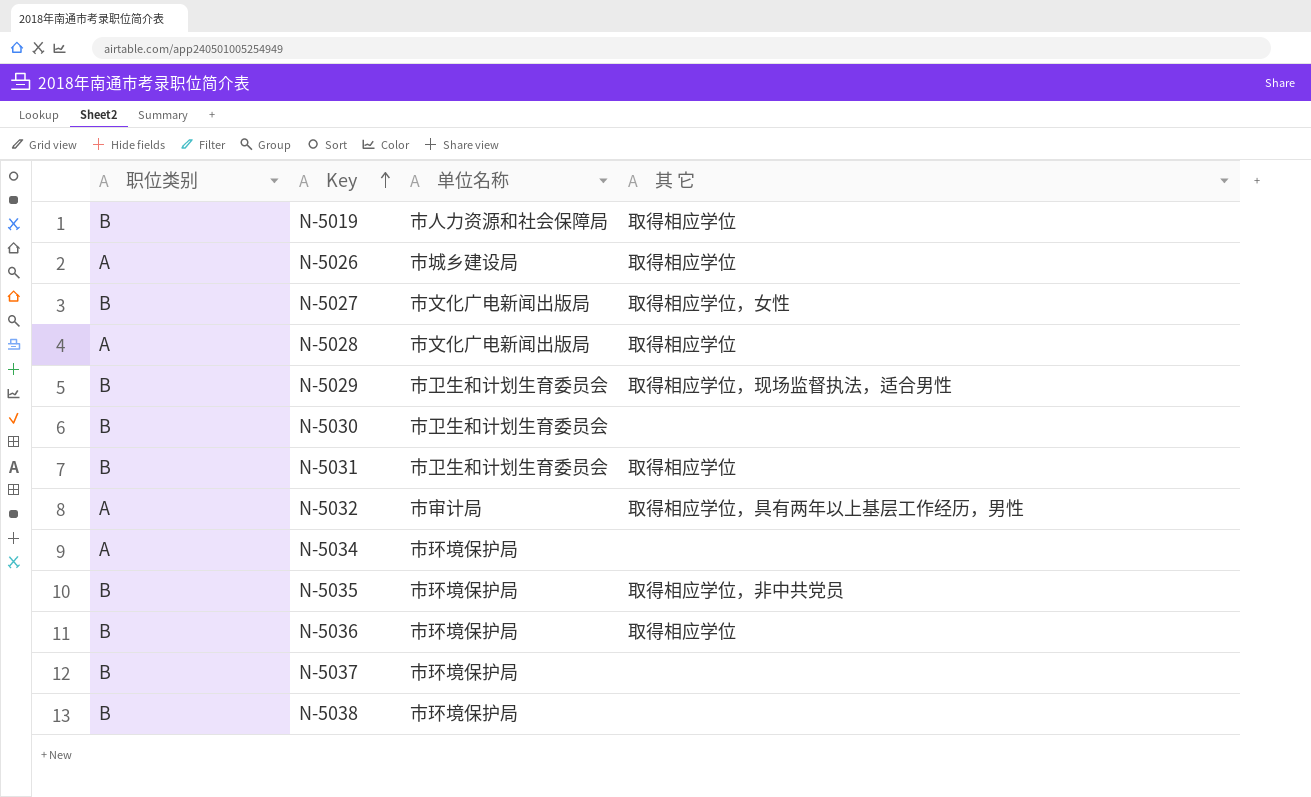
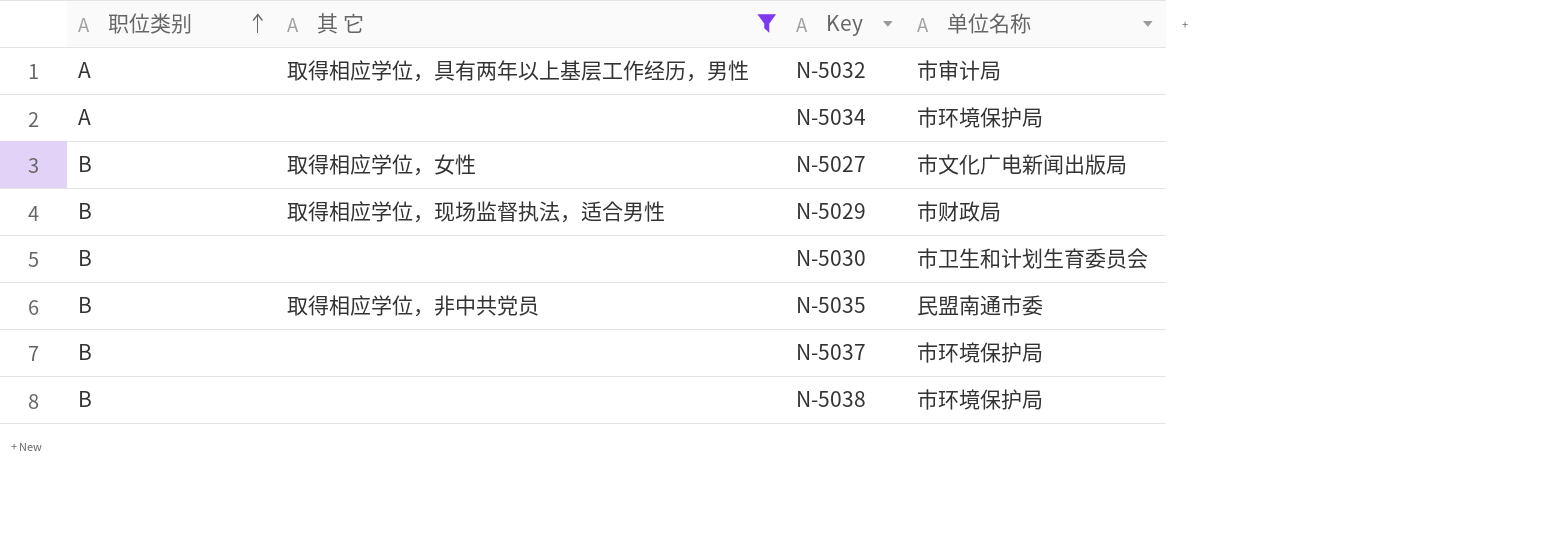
filter: none -> 其 它 != 取得相应学位
row order: Key ascending -> 职位类别 ascending
column 其 它 | position: 4 -> 2
N-5029 | 单位名称: 市卫生和计划生育委员会 -> 市财政局
N-5035 | 单位名称: 市环境保护局 -> 民盟南通市委

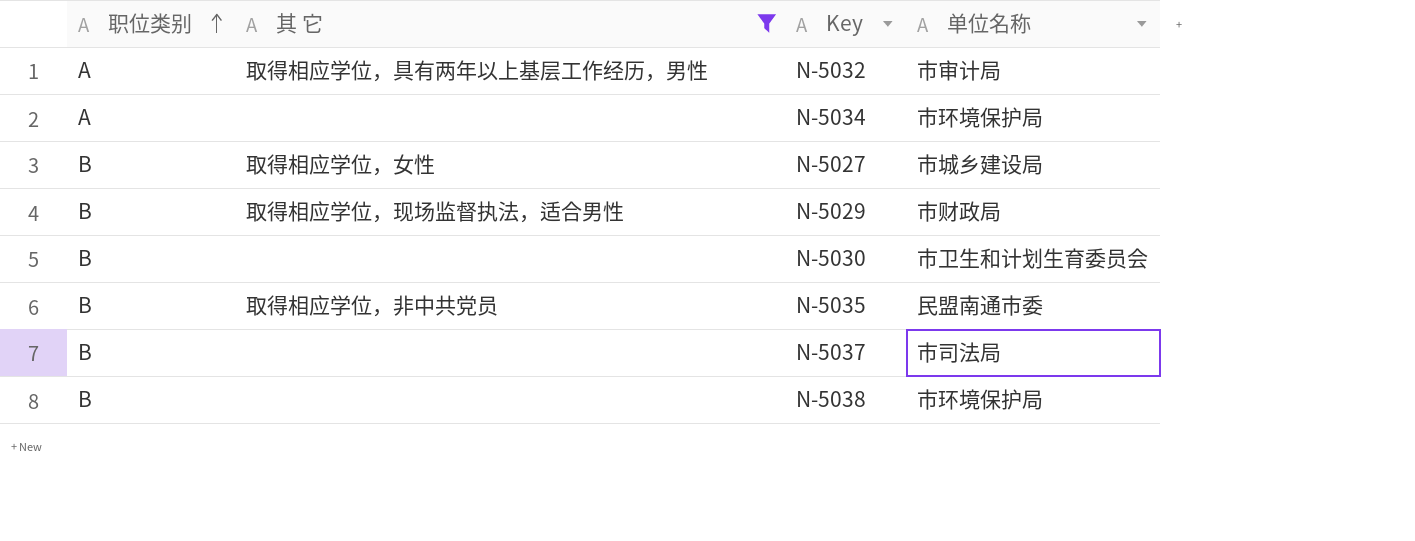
N-5027 | 单位名称: 市文化广电新闻出版局 -> 市城乡建设局
N-5037 | 单位名称: 市环境保护局 -> 市司法局

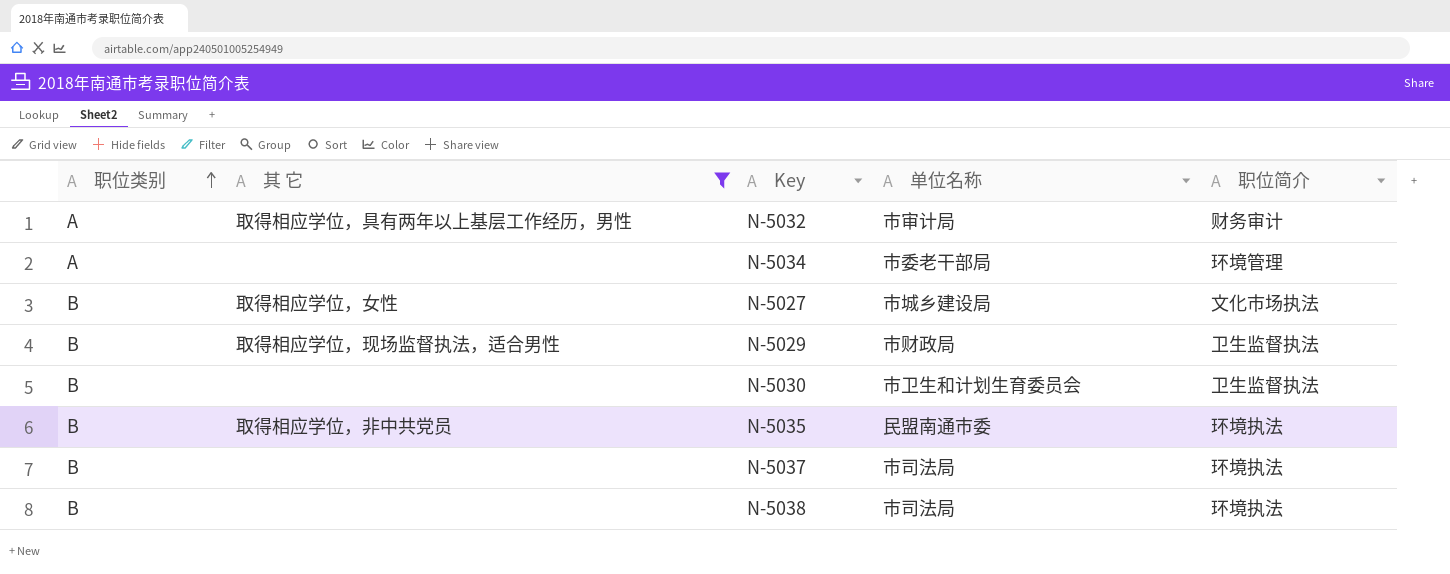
column 职位简介 | position: none -> 5
N-5034 | 单位名称: 市环境保护局 -> 市委老干部局
N-5038 | 单位名称: 市环境保护局 -> 市司法局

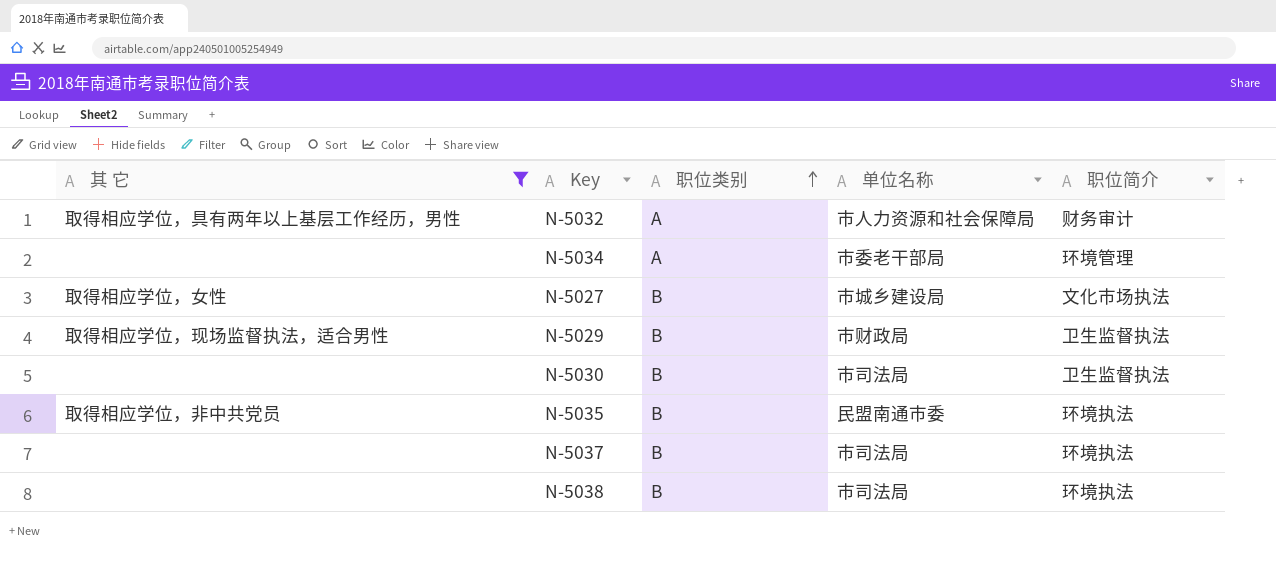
column 职位类别 | position: 1 -> 3
N-5032 | 单位名称: 市审计局 -> 市人力资源和社会保障局
N-5030 | 单位名称: 市卫生和计划生育委员会 -> 市司法局

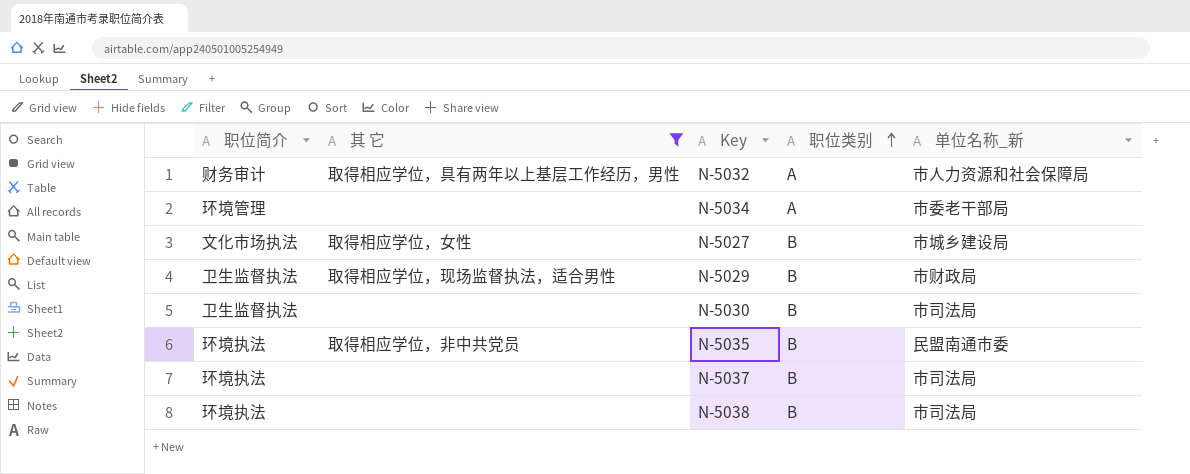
column 职位简介 | position: 5 -> 1
column name: 单位名称 -> 单位名称_新

